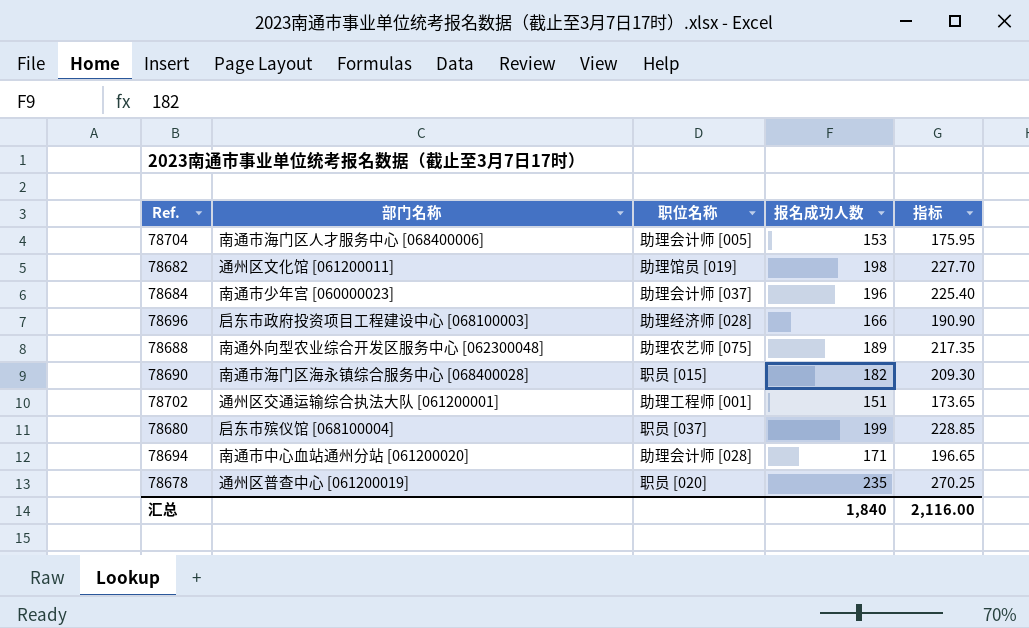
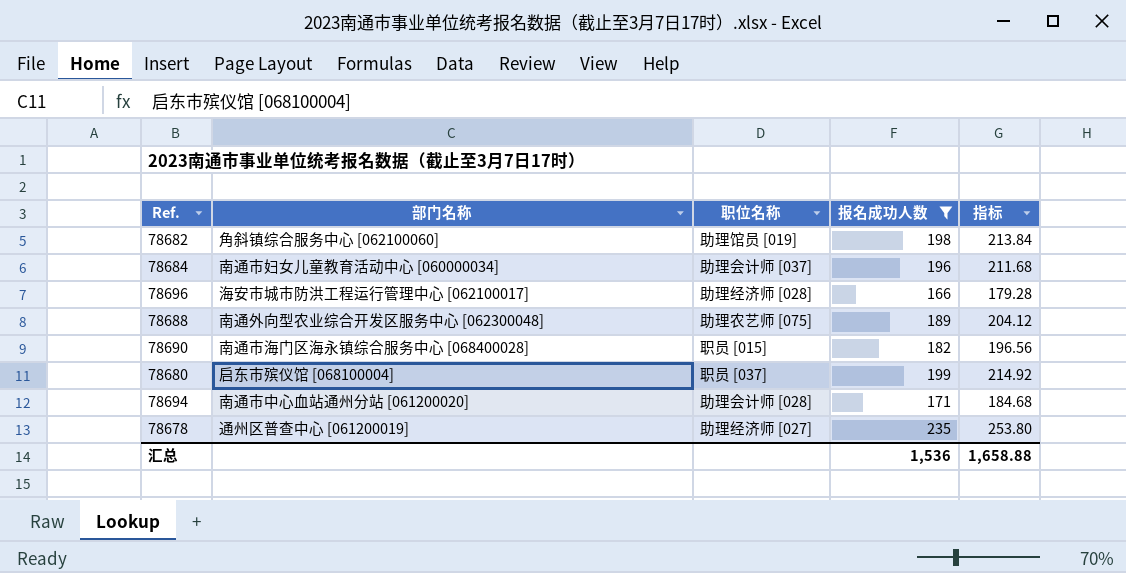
filter: none -> 报名成功人数 >= 166
column 指标 | formula: [报名成功人数] * 1.15 -> [报名成功人数] * 1.08
78682 | 部门名称: 通州区文化馆 [061200011] -> 角斜镇综合服务中心 [062100060]
78684 | 部门名称: 南通市少年宫 [060000023] -> 南通市妇女儿童教育活动中心 [060000034]
78696 | 部门名称: 启东市政府投资项目工程建设中心 [068100003] -> 海安市城市防洪工程运行管理中心 [062100017]
78678 | 职位名称: 职员 [020] -> 助理经济师 [027]
汇总 | 报名成功人数: 1,840 -> 1,536
汇总 | 指标: 2,116.00 -> 1,658.88

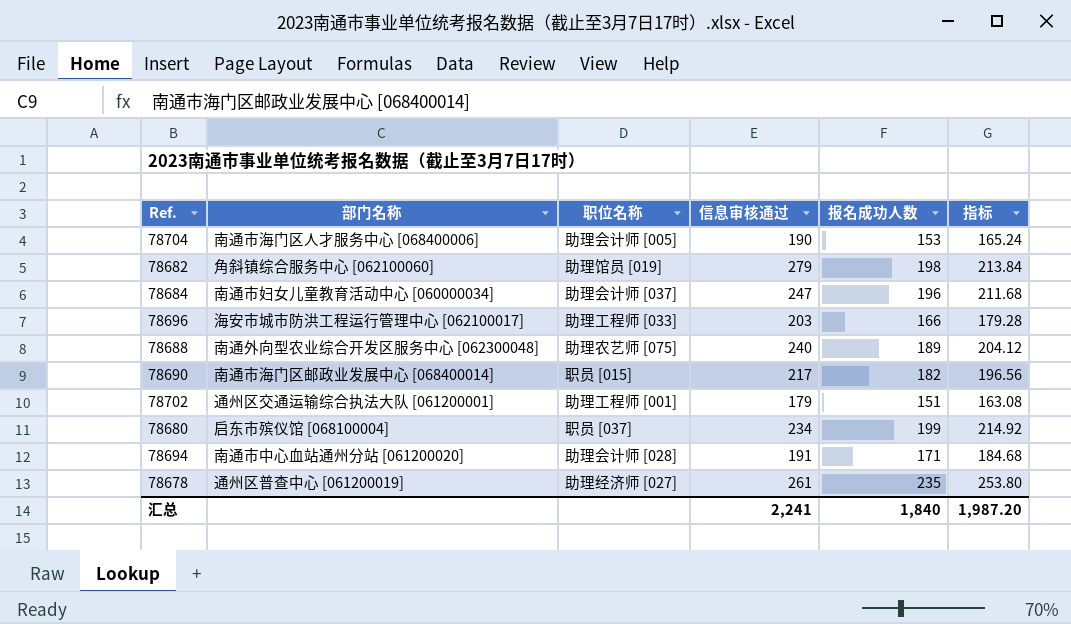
filter: 报名成功人数 >= 166 -> none
column 信息审核通过 | position: none -> 4
78696 | 职位名称: 助理经济师 [028] -> 助理工程师 [033]
78690 | 部门名称: 南通市海门区海永镇综合服务中心 [068400028] -> 南通市海门区邮政业发展中心 [068400014]
汇总 | 报名成功人数: 1,536 -> 1,840
汇总 | 指标: 1,658.88 -> 1,987.20

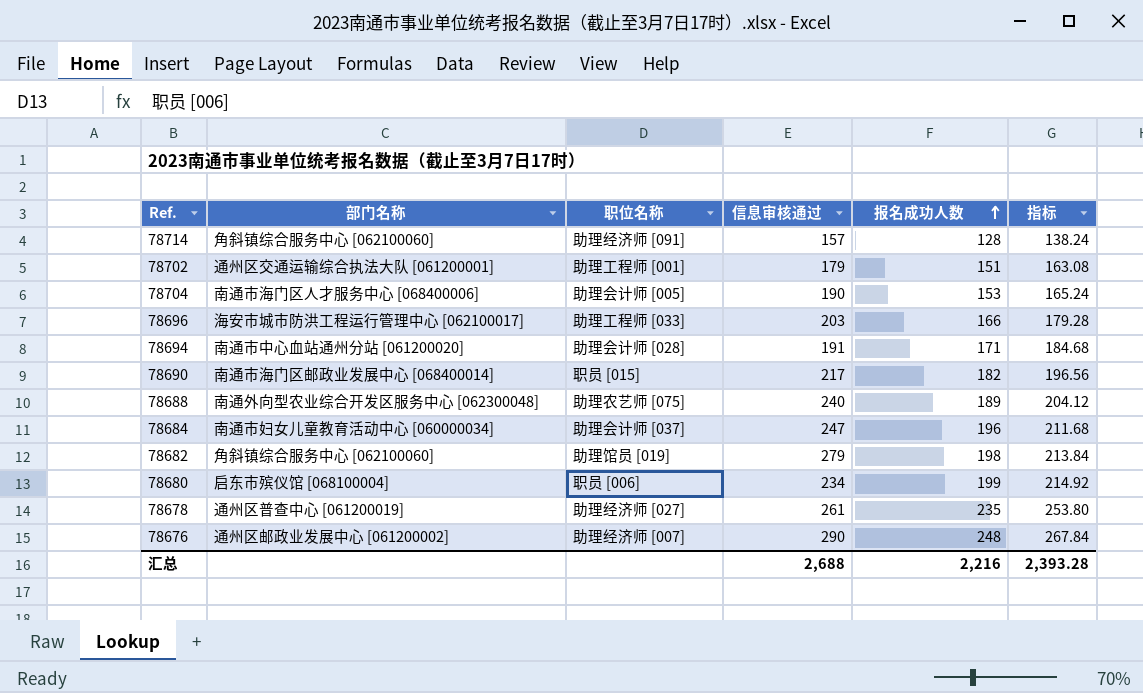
row order: none -> 报名成功人数 ascending
row 78714: none -> 角斜镇综合服务中心 [062100060] | 助理经济师 [091] | 157 | 128 | 138.24
78680 | 职位名称: 职员 [037] -> 职员 [006]
row 78676: none -> 通州区邮政业发展中心 [061200002] | 助理经济师 [007] | 290 | 248 | 267.84
汇总 | 信息审核通过: 2,241 -> 2,688
汇总 | 报名成功人数: 1,840 -> 2,216
汇总 | 指标: 1,987.20 -> 2,393.28

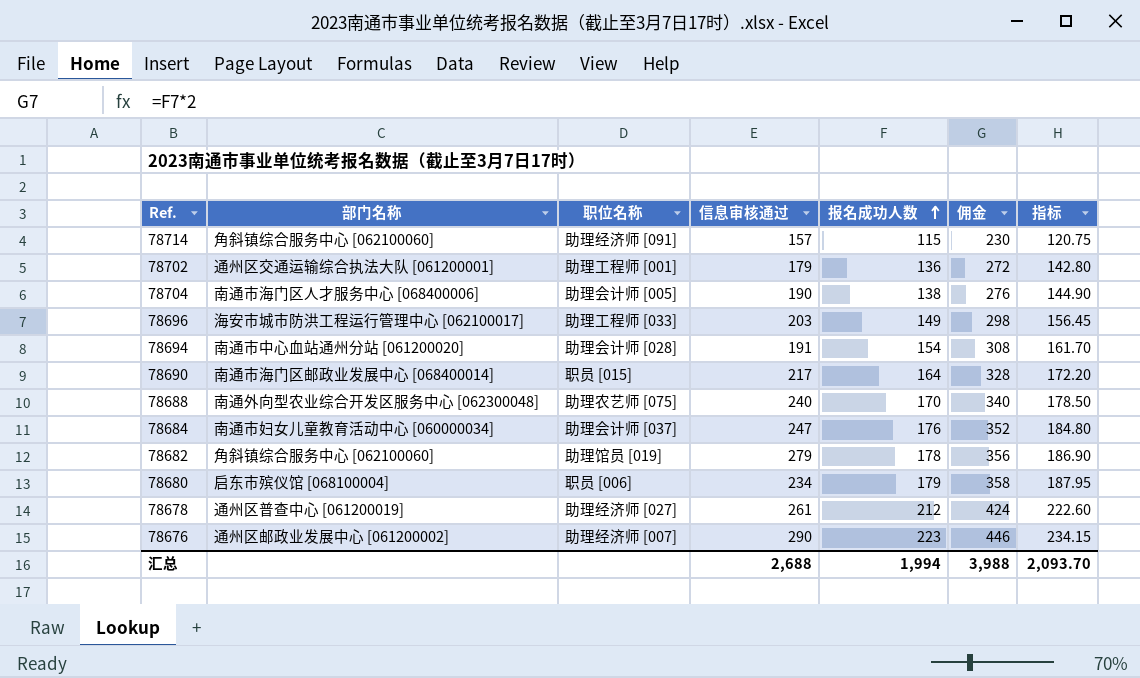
column 佣金 | formula: none -> [报名成功人数] * 2
column 指标 | formula: [报名成功人数] * 1.08 -> [报名成功人数] * 1.05
78714 | 报名成功人数: 128 -> 115
78702 | 报名成功人数: 151 -> 136
78704 | 报名成功人数: 153 -> 138
78696 | 报名成功人数: 166 -> 149
78694 | 报名成功人数: 171 -> 154
78690 | 报名成功人数: 182 -> 164
78688 | 报名成功人数: 189 -> 170
78684 | 报名成功人数: 196 -> 176
78682 | 报名成功人数: 198 -> 178
78680 | 报名成功人数: 199 -> 179
78678 | 报名成功人数: 235 -> 212
78676 | 报名成功人数: 248 -> 223
汇总 | 报名成功人数: 2,216 -> 1,994
汇总 | 指标: 2,393.28 -> 2,093.70

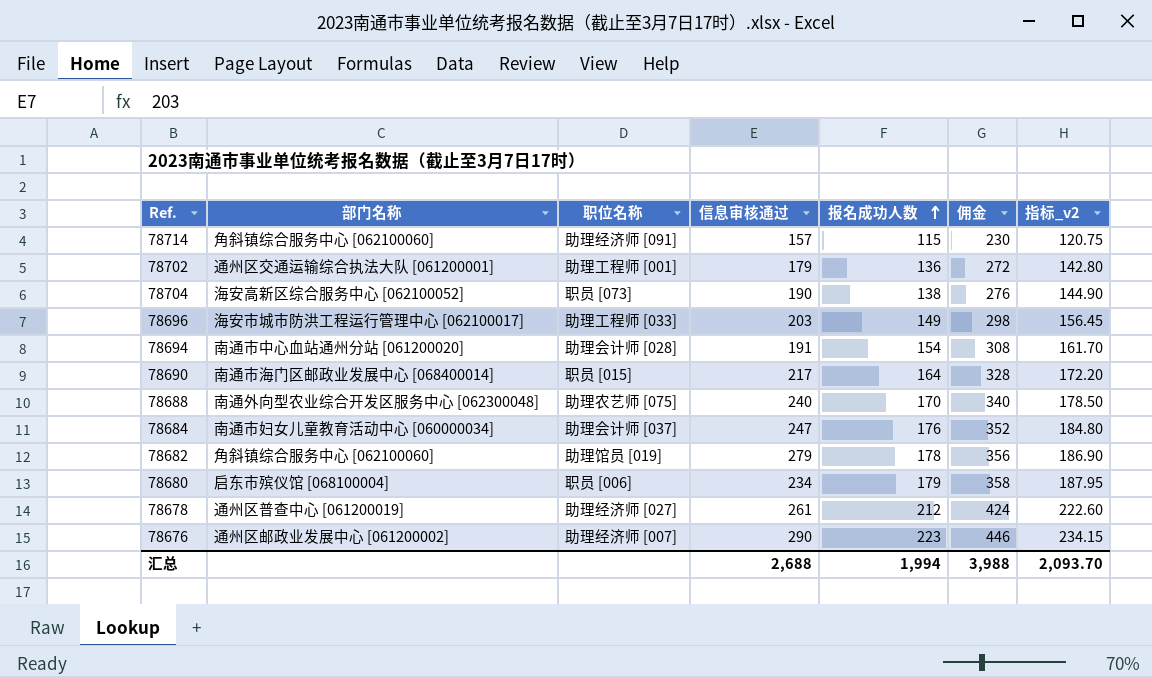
column name: 指标 -> 指标_v2
78704 | 部门名称: 南通市海门区人才服务中心 [068400006] -> 海安高新区综合服务中心 [062100052]
78704 | 职位名称: 助理会计师 [005] -> 职员 [073]

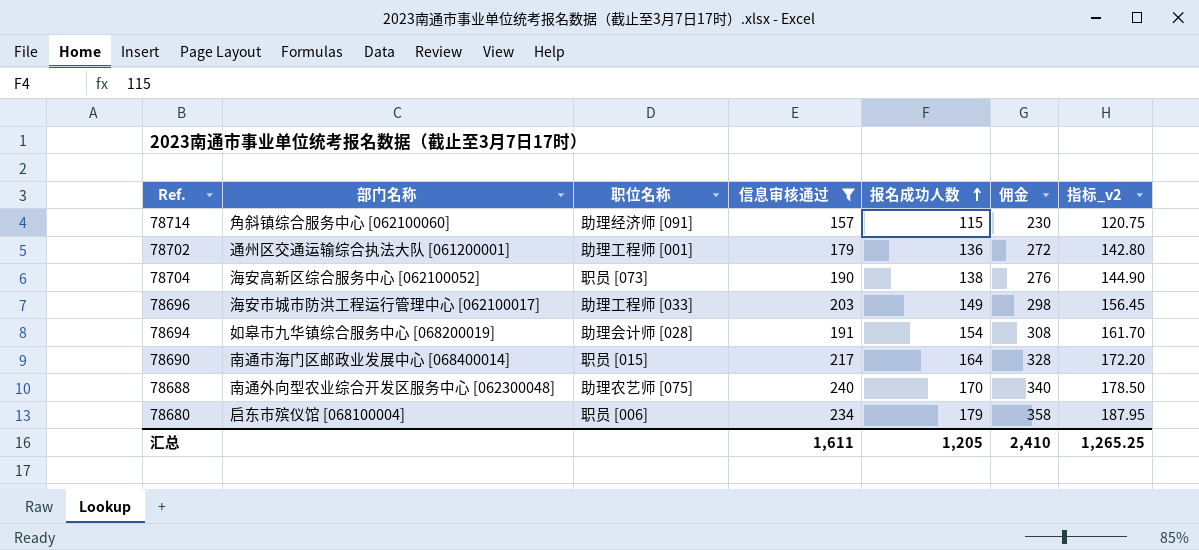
filter: none -> 信息审核通过 <= 240
78694 | 部门名称: 南通市中心血站通州分站 [061200020] -> 如皋市九华镇综合服务中心 [068200019]
汇总 | 信息审核通过: 2,688 -> 1,611
汇总 | 报名成功人数: 1,994 -> 1,205
汇总 | 佣金: 3,988 -> 2,410
汇总 | 指标_v2: 2,093.70 -> 1,265.25

